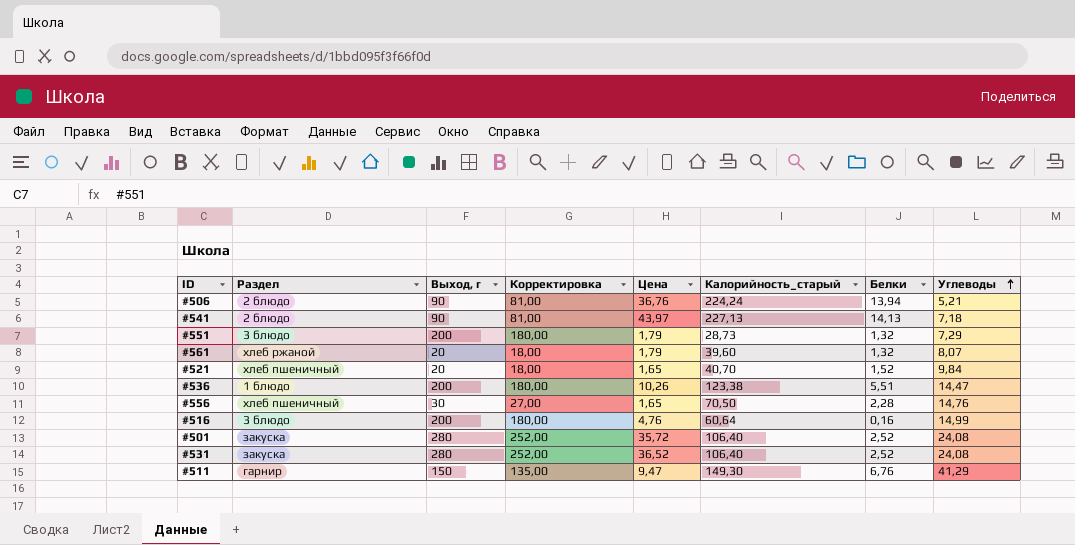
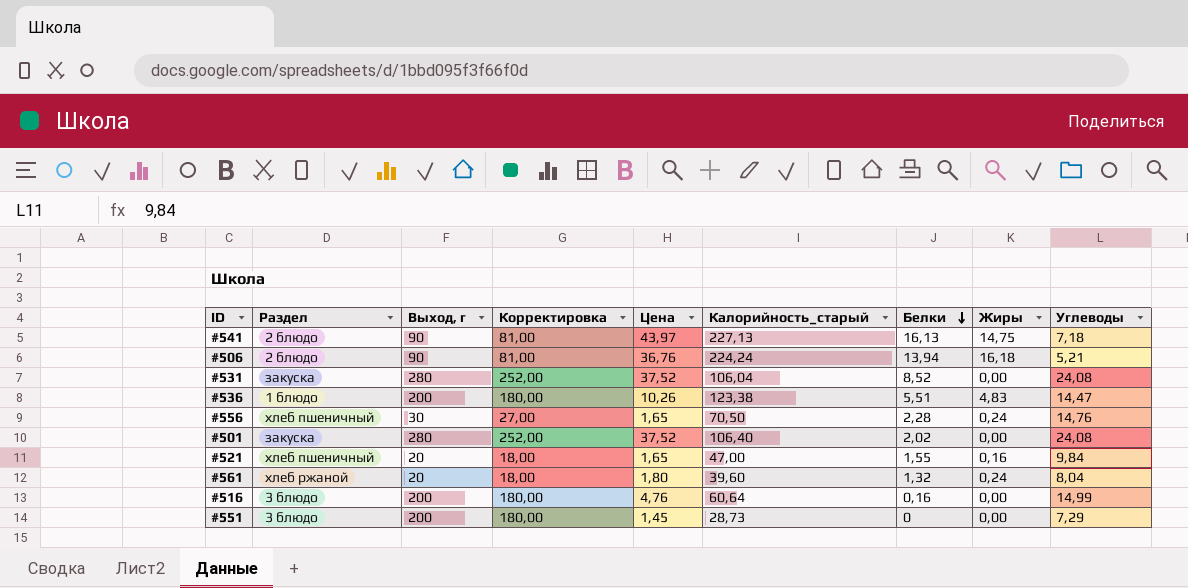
row order: Углеводы ascending -> Белки descending
column Жиры | position: none -> 8
row #511: гарнир | 150 | 135,00 | 9,47 | 149,30 | 6,76 | 41,29 -> none
#541 | Белки: 14,13 -> 16,13
#531 | Цена: 36,52 -> 37,52
#531 | Калорийность_старый: 106,40 -> 106,04
#531 | Белки: 2,52 -> 8,52
#501 | Цена: 35,72 -> 37,52
#501 | Белки: 2,52 -> 2,02
#521 | Калорийность_старый: 40,70 -> 47,00
#521 | Белки: 1,52 -> 1,55
#561 | Цена: 1,79 -> 1,80
#561 | Углеводы: 8,07 -> 8,04
#551 | Цена: 1,79 -> 1,45
#551 | Белки: 1,32 -> 0

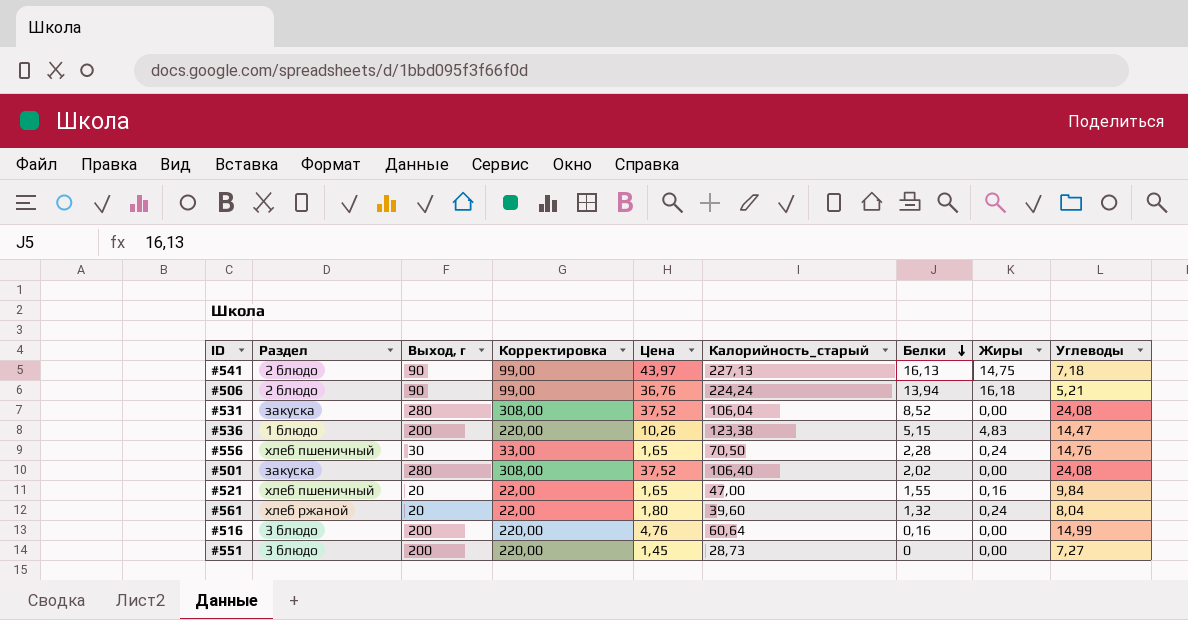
column Корректировка | formula: [Выход, г] * 0,9 -> [Выход, г] * 1,1
#536 | Белки: 5,51 -> 5,15
#551 | Углеводы: 7,29 -> 7,27

